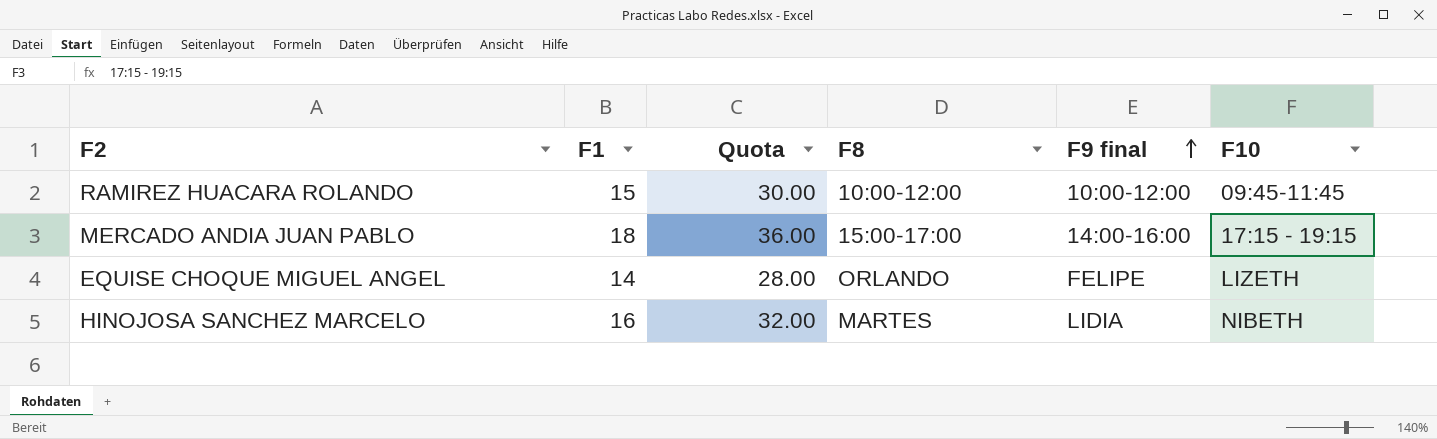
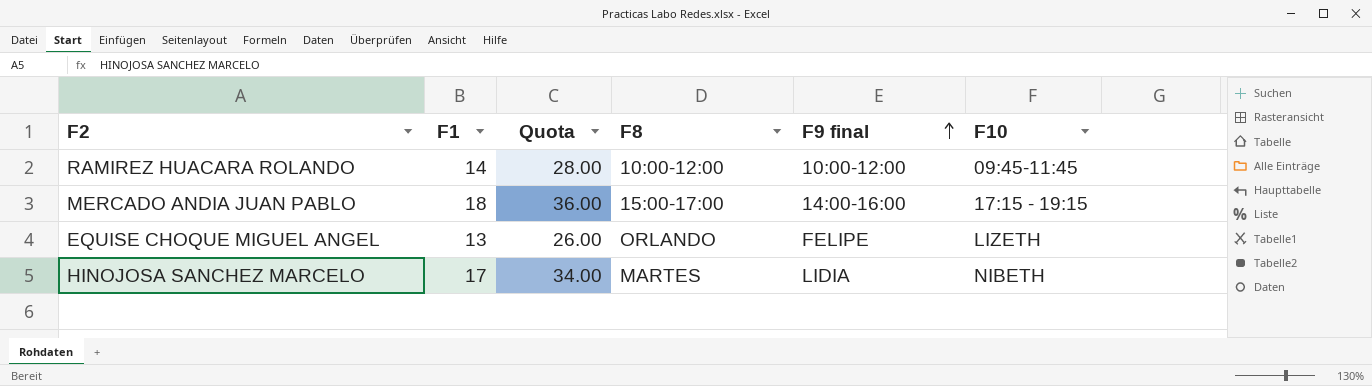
RAMIREZ HUACARA ROLANDO | F1: 15 -> 14
RAMIREZ HUACARA ROLANDO | Quota: 30.00 -> 28.00
EQUISE CHOQUE MIGUEL ANGEL | F1: 14 -> 13
EQUISE CHOQUE MIGUEL ANGEL | Quota: 28.00 -> 26.00
HINOJOSA SANCHEZ MARCELO | F1: 16 -> 17
HINOJOSA SANCHEZ MARCELO | Quota: 32.00 -> 34.00

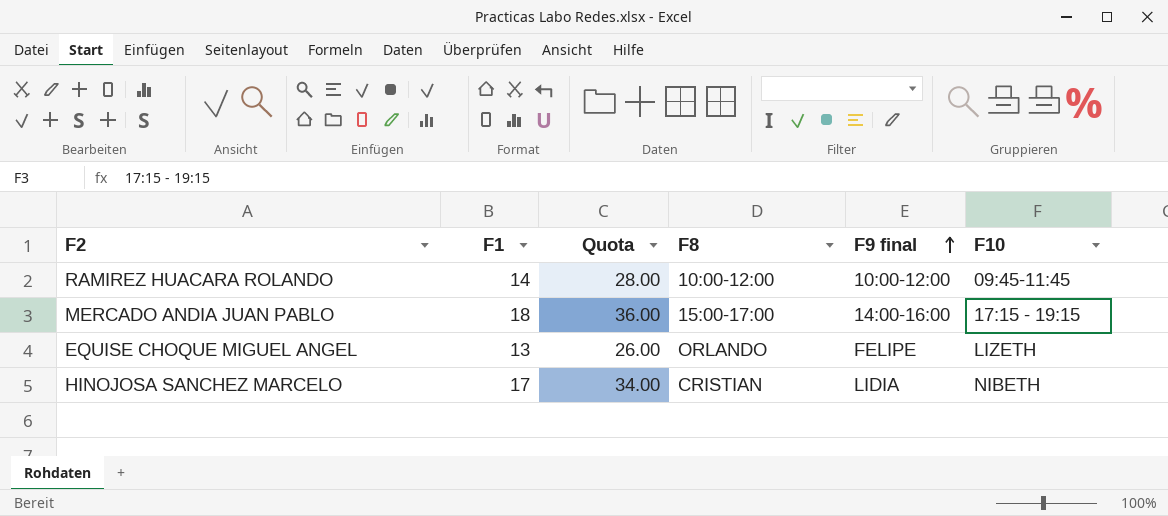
HINOJOSA SANCHEZ MARCELO | F8: MARTES -> CRISTIAN

